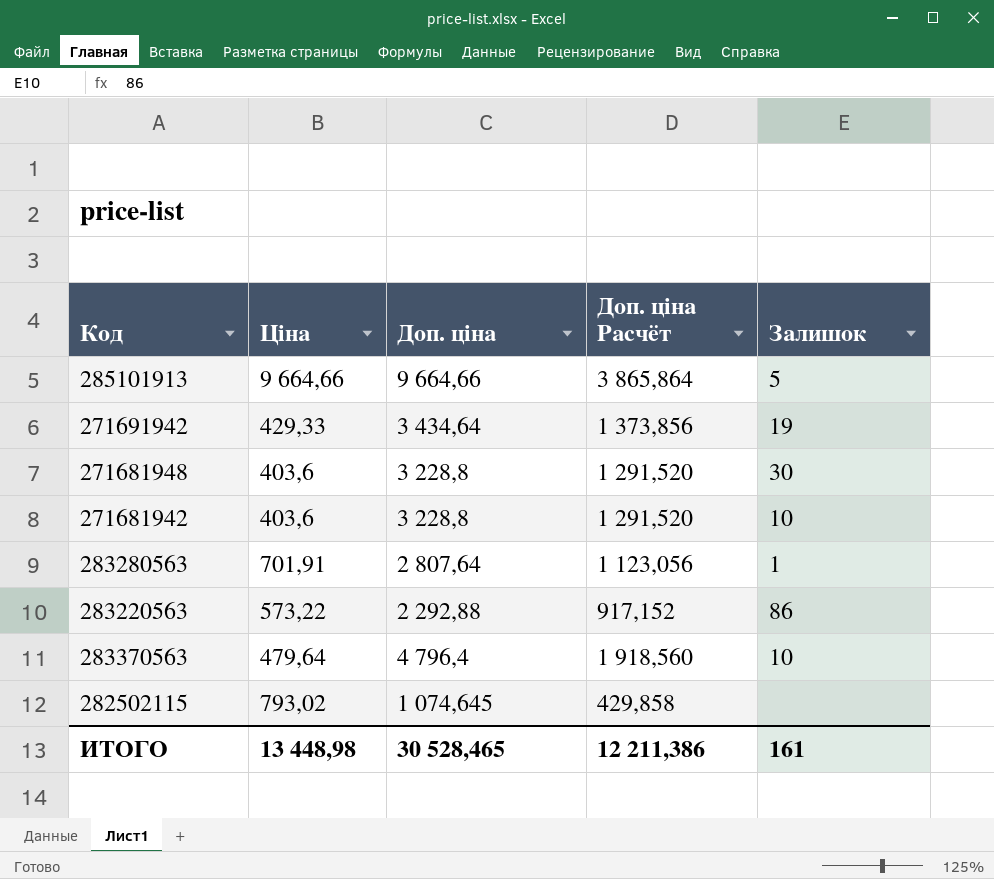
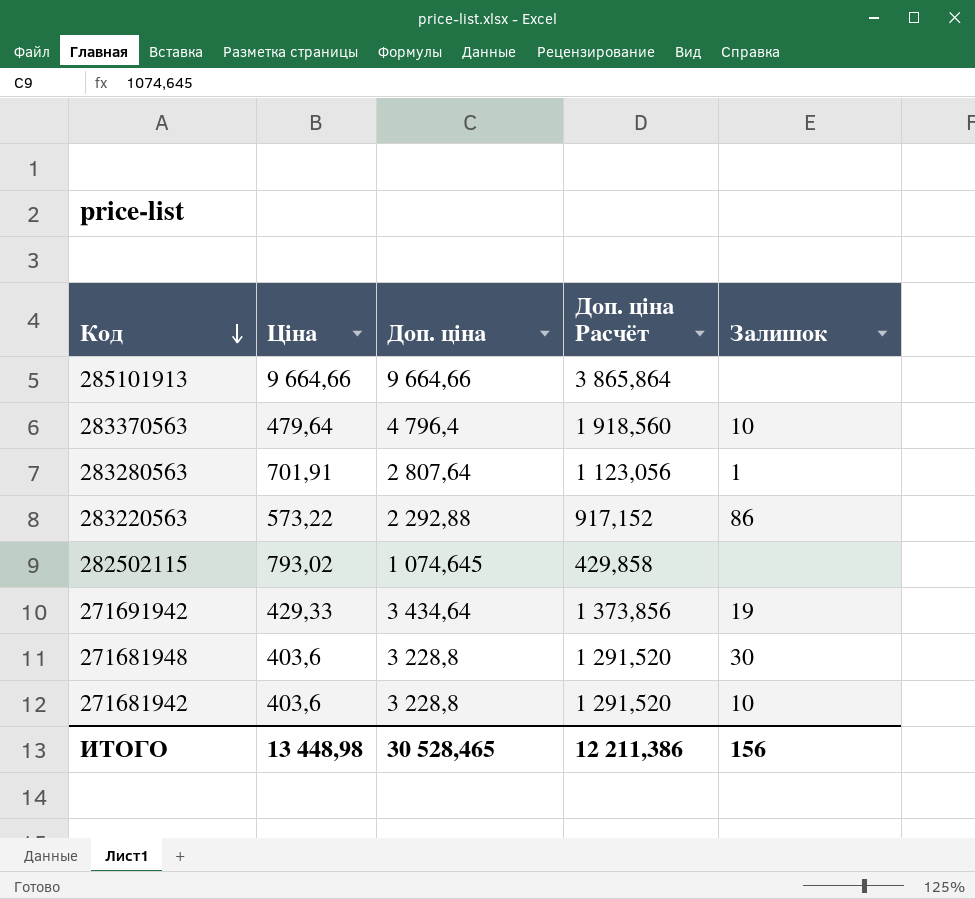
row order: none -> Код descending
285101913 | Залишок: 5 -> none
ИТОГО | Залишок: 161 -> 156

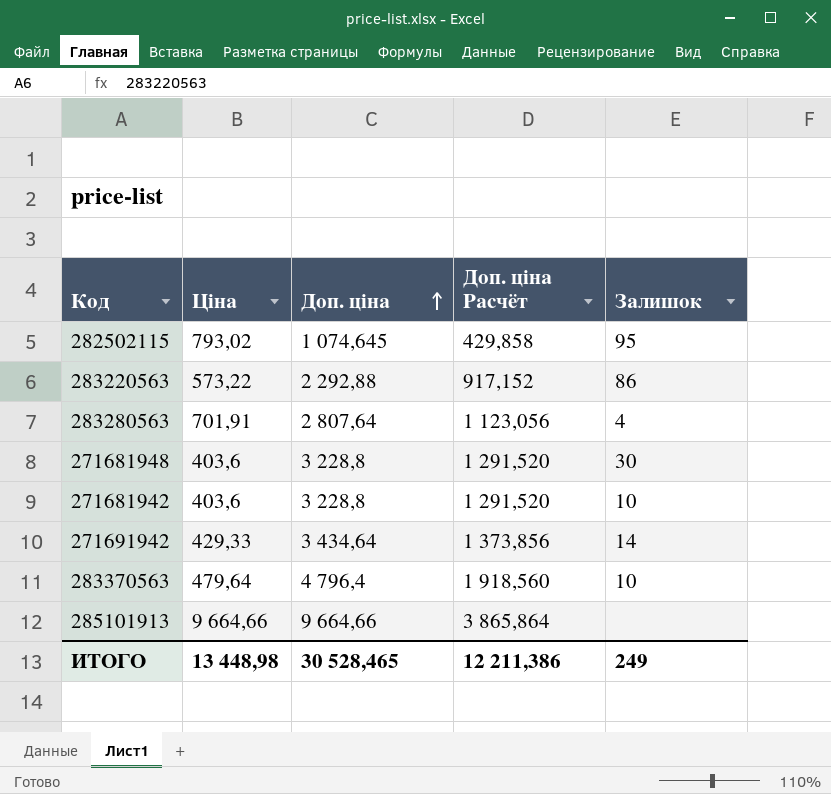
row order: Код descending -> Доп. ціна ascending
282502115 | Залишок: none -> 95
283280563 | Залишок: 1 -> 4
271691942 | Залишок: 19 -> 14
ИТОГО | Залишок: 156 -> 249

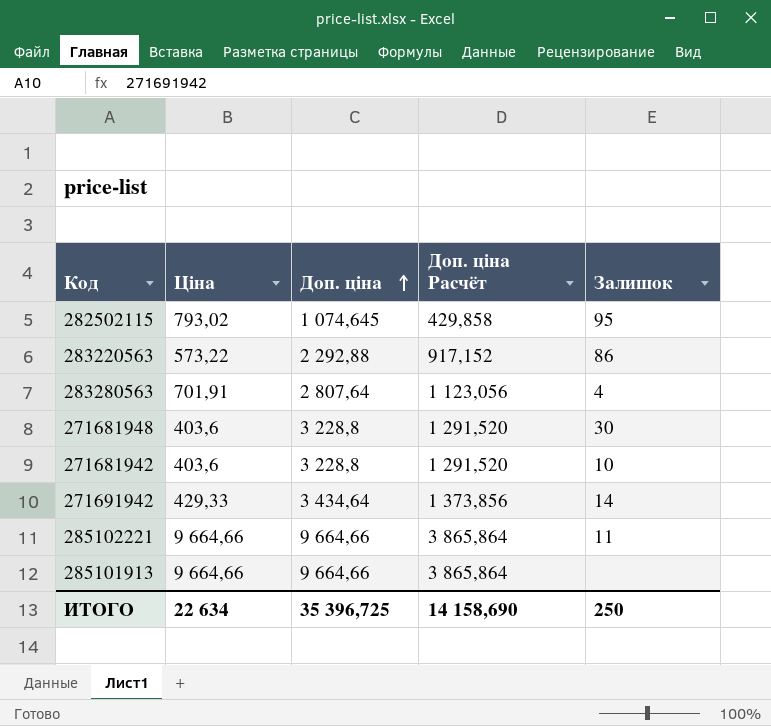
row 283370563: 479,64 | 4 796,4 | 1 918,560 | 10 -> none
row 285102221: none -> 9 664,66 | 9 664,66 | 3 865,864 | 11
ИТОГО | Ціна: 13 448,98 -> 22 634
ИТОГО | Доп. ціна: 30 528,465 -> 35 396,725
ИТОГО | Доп. ціна Расчёт: 12 211,386 -> 14 158,690
ИТОГО | Залишок: 249 -> 250

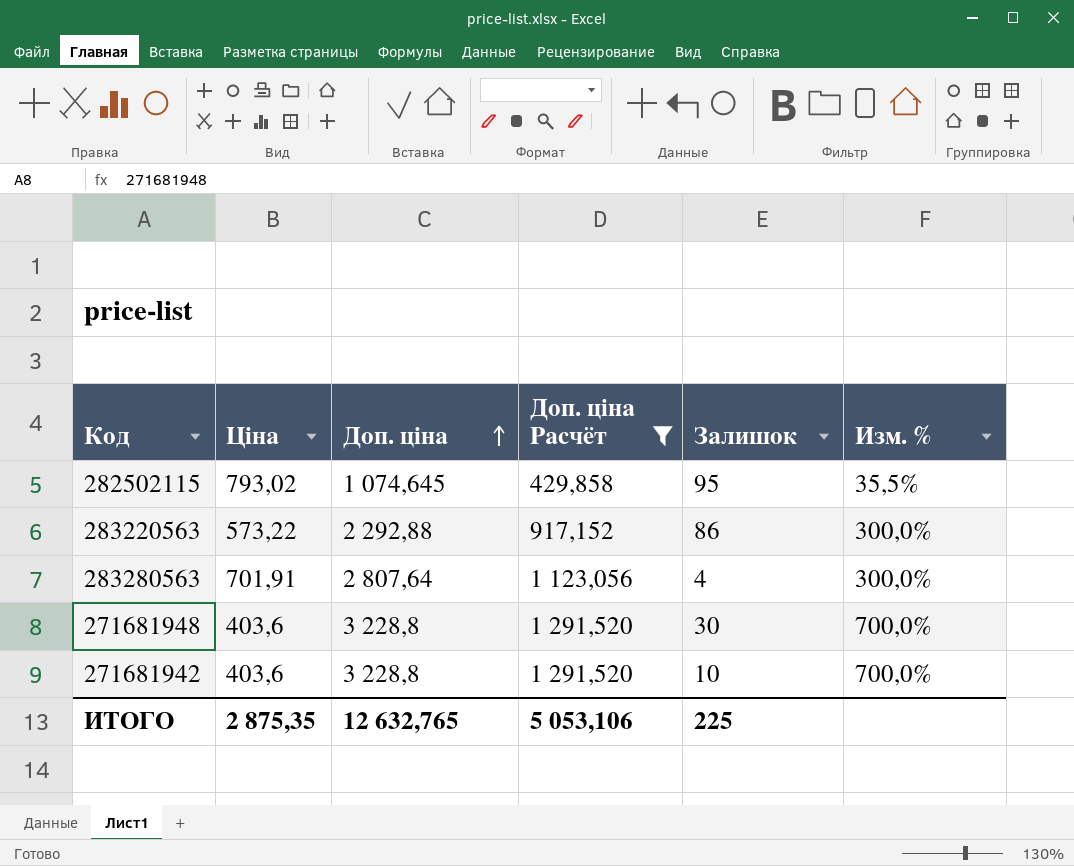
filter: none -> Доп. ціна Расчёт <= 1 291,520
column Изм. % | formula: none -> ([Доп. ціна] - [Ціна]) / [Ціна]
ИТОГО | Ціна: 22 634 -> 2 875,35
ИТОГО | Доп. ціна: 35 396,725 -> 12 632,765
ИТОГО | Доп. ціна Расчёт: 14 158,690 -> 5 053,106
ИТОГО | Залишок: 250 -> 225

